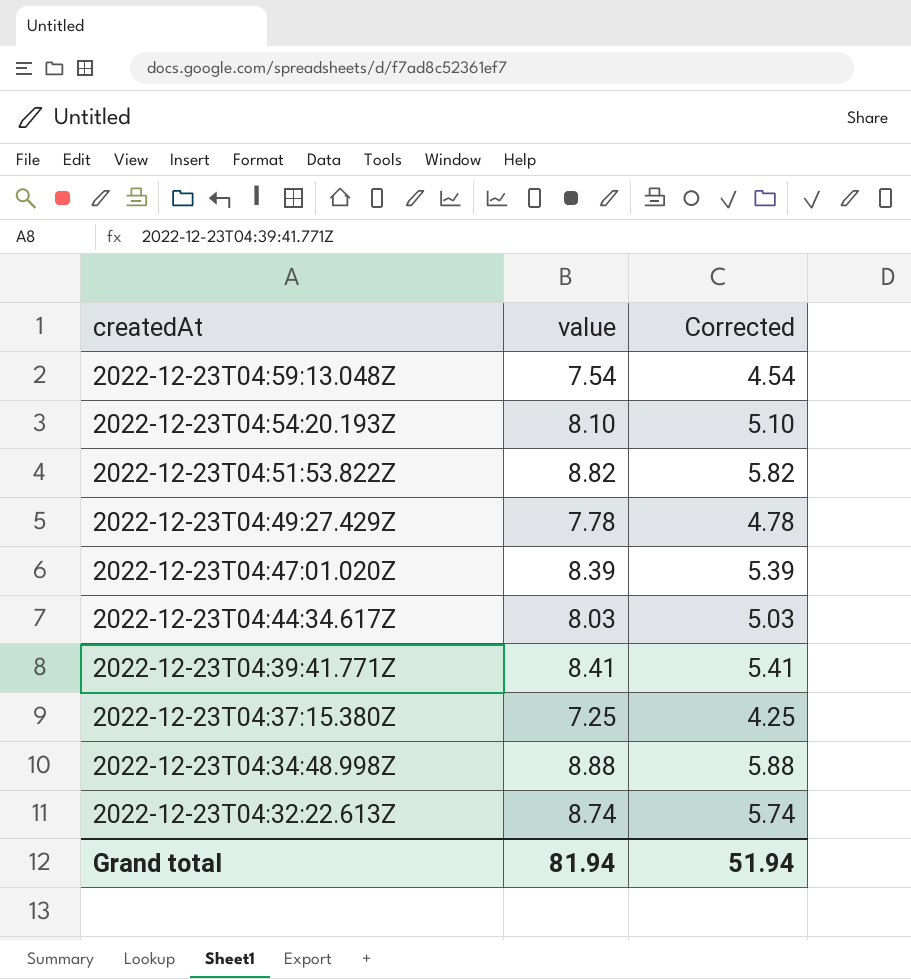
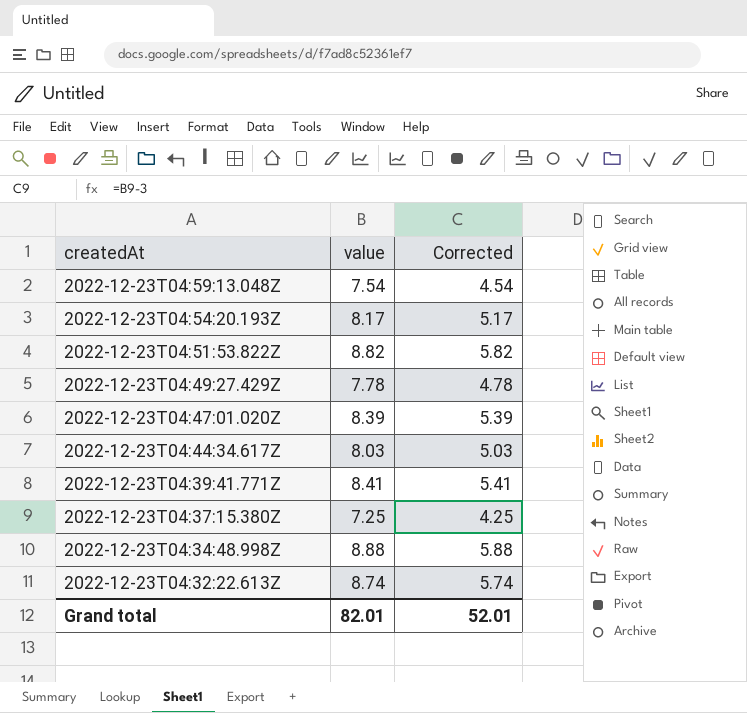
2022-12-23T04:54:20.193Z | value: 8.10 -> 8.17
2022-12-23T04:54:20.193Z | Corrected: 5.10 -> 5.17
Grand total | value: 81.94 -> 82.01
Grand total | Corrected: 51.94 -> 52.01

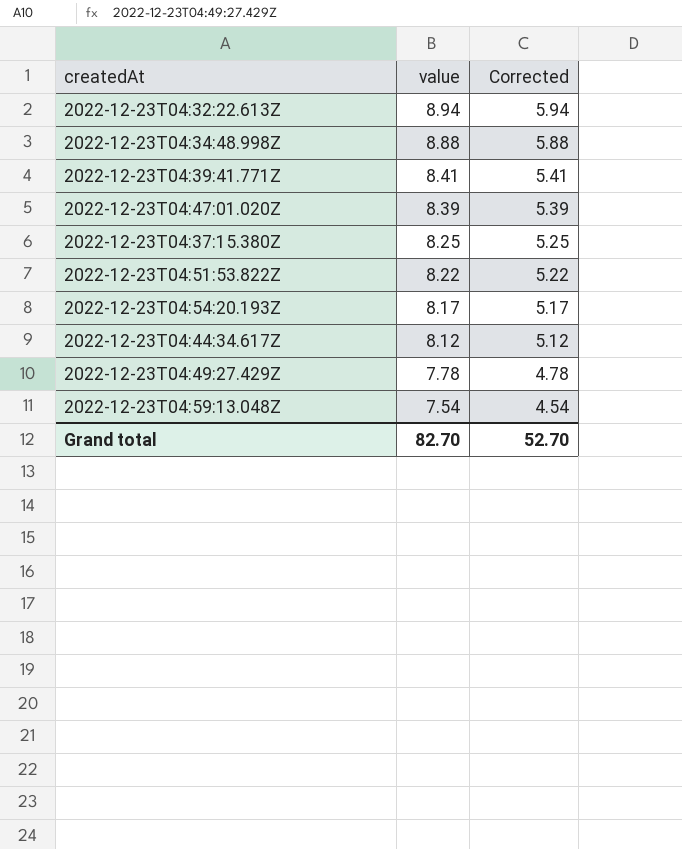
row order: createdAt descending -> value descending
2022-12-23T04:32:22.613Z | value: 8.74 -> 8.94
2022-12-23T04:32:22.613Z | Corrected: 5.74 -> 5.94
2022-12-23T04:37:15.380Z | value: 7.25 -> 8.25
2022-12-23T04:37:15.380Z | Corrected: 4.25 -> 5.25
2022-12-23T04:51:53.822Z | value: 8.82 -> 8.22
2022-12-23T04:51:53.822Z | Corrected: 5.82 -> 5.22
2022-12-23T04:44:34.617Z | value: 8.03 -> 8.12
2022-12-23T04:44:34.617Z | Corrected: 5.03 -> 5.12
Grand total | value: 82.01 -> 82.70
Grand total | Corrected: 52.01 -> 52.70

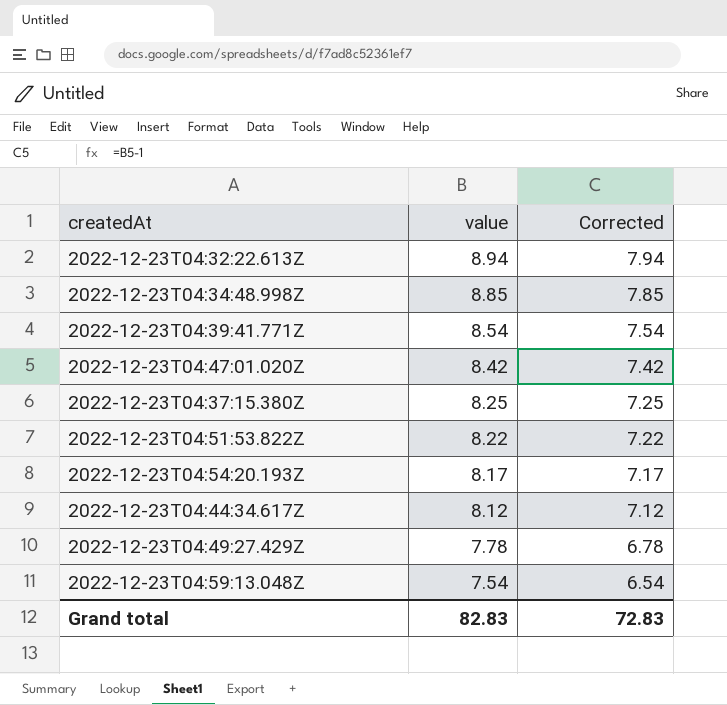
column Corrected | formula: [value] - 3 -> [value] - 1
2022-12-23T04:34:48.998Z | value: 8.88 -> 8.85
2022-12-23T04:39:41.771Z | value: 8.41 -> 8.54
2022-12-23T04:47:01.020Z | value: 8.39 -> 8.42
Grand total | value: 82.70 -> 82.83
Grand total | Corrected: 52.70 -> 72.83

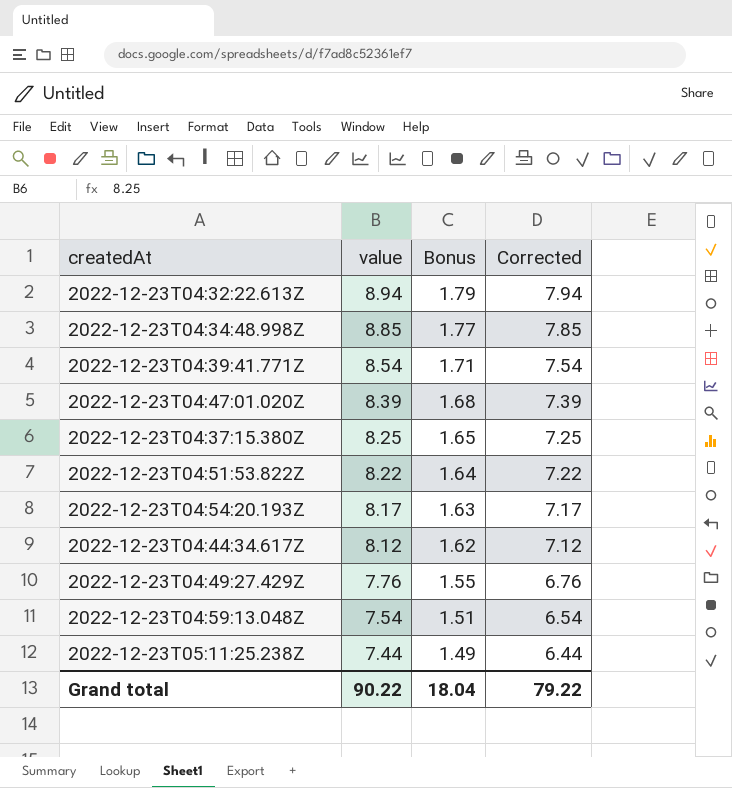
column Bonus | formula: none -> [value] * 0.2
2022-12-23T04:47:01.020Z | value: 8.42 -> 8.39
2022-12-23T04:47:01.020Z | Corrected: 7.42 -> 7.39
2022-12-23T04:49:27.429Z | value: 7.78 -> 7.76
2022-12-23T04:49:27.429Z | Corrected: 6.78 -> 6.76
row 2022-12-23T05:11:25.238Z: none -> 7.44 | 1.49 | 6.44
Grand total | value: 82.83 -> 90.22
Grand total | Corrected: 72.83 -> 79.22

